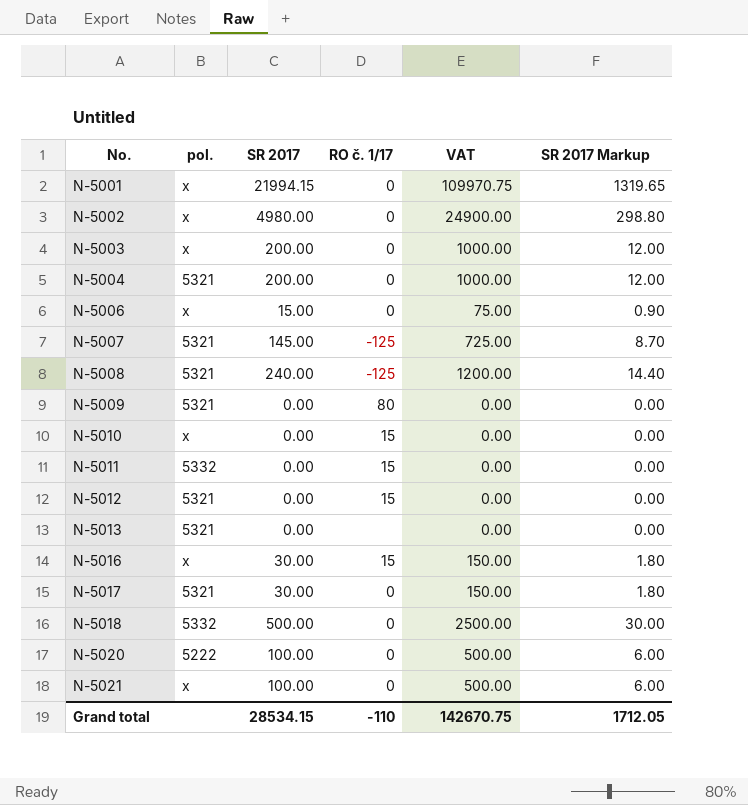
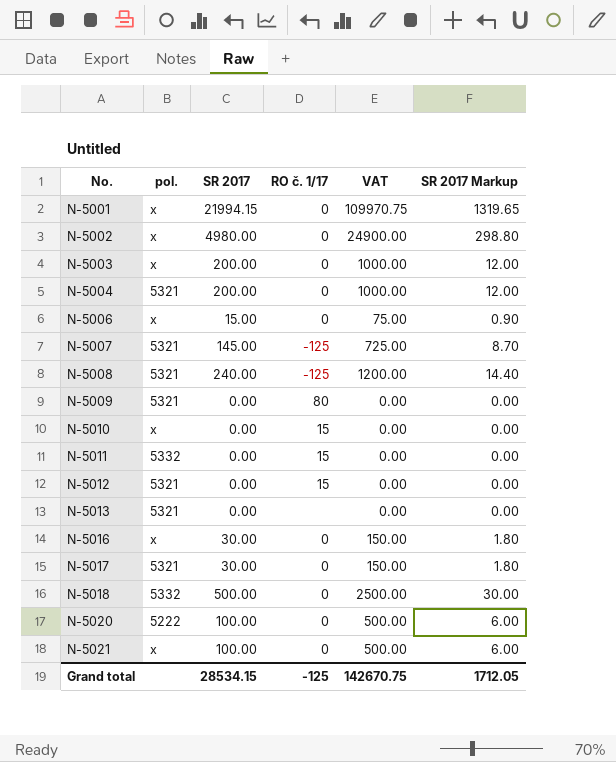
N-5016 | RO č. 1/17: 15 -> 0
Grand total | RO č. 1/17: -110 -> -125

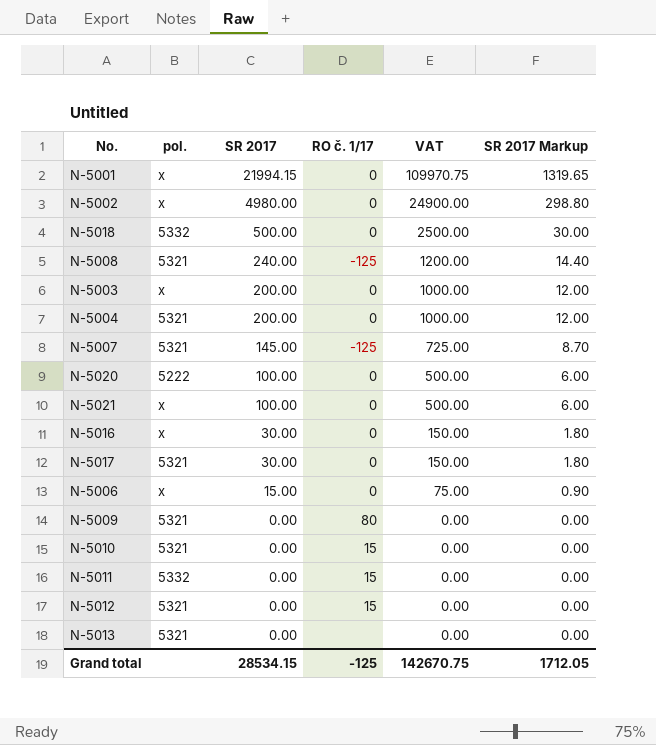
row order: No. ascending -> SR 2017 descending
N-5010 | pol.: x -> 5321

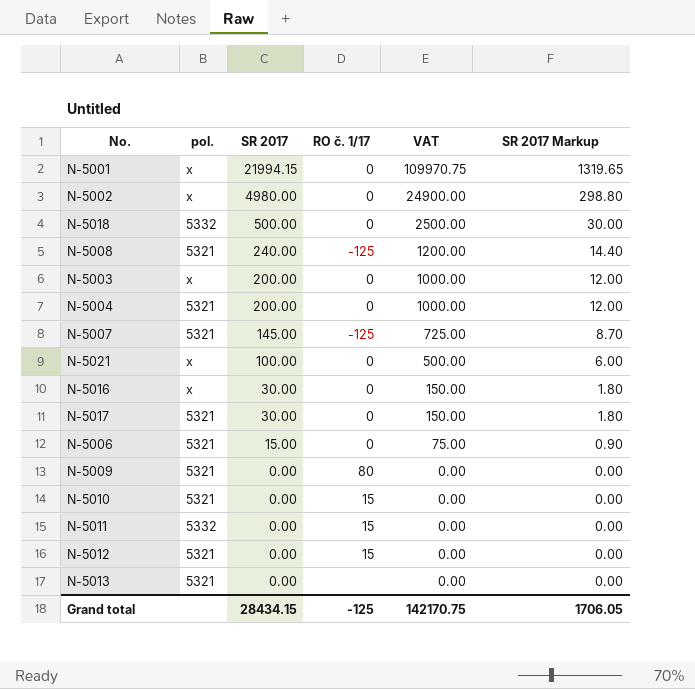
row N-5020: 5222 | 100.00 | 0 | 500.00 | 6.00 -> none
N-5006 | pol.: x -> 5321
Grand total | SR 2017: 28534.15 -> 28434.15
Grand total | VAT: 142670.75 -> 142170.75
Grand total | SR 2017 Markup: 1712.05 -> 1706.05

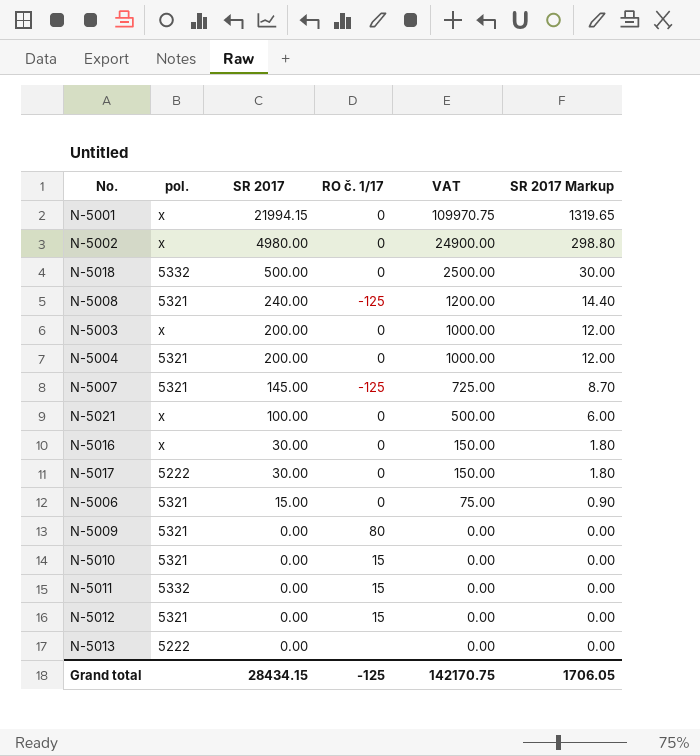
N-5017 | pol.: 5321 -> 5222
N-5013 | pol.: 5321 -> 5222

